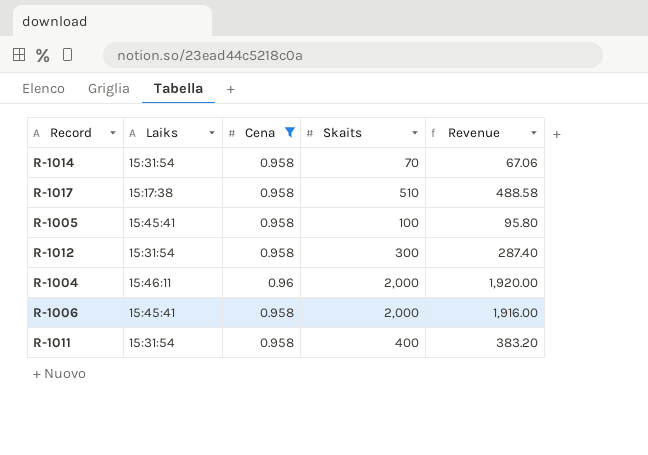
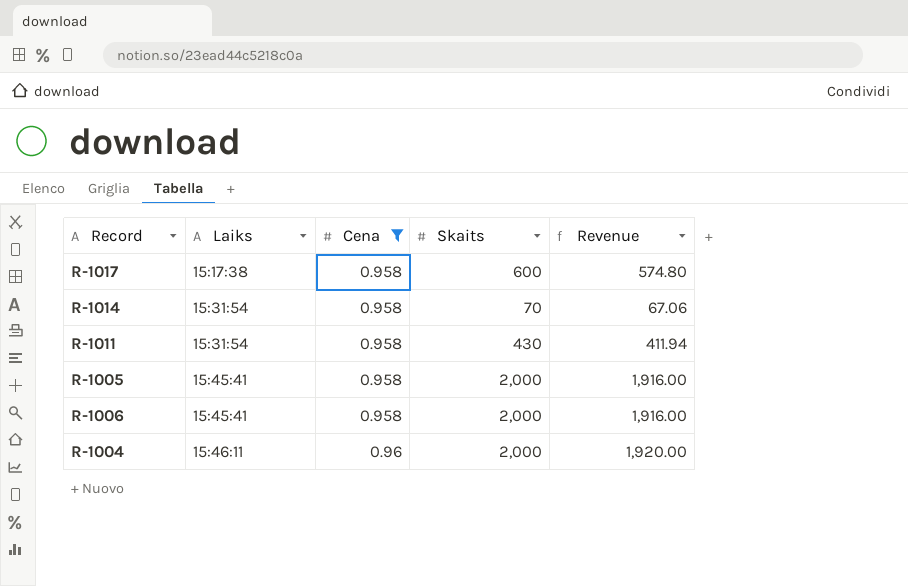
row order: none -> Laiks ascending
row R-1012: 15:31:54 | 0.958 | 300 | 287.40 -> none
R-1017 | Skaits: 510 -> 600
R-1017 | Revenue: 488.58 -> 574.80
R-1011 | Skaits: 400 -> 430
R-1011 | Revenue: 383.20 -> 411.94
R-1005 | Skaits: 100 -> 2,000
R-1005 | Revenue: 95.80 -> 1,916.00

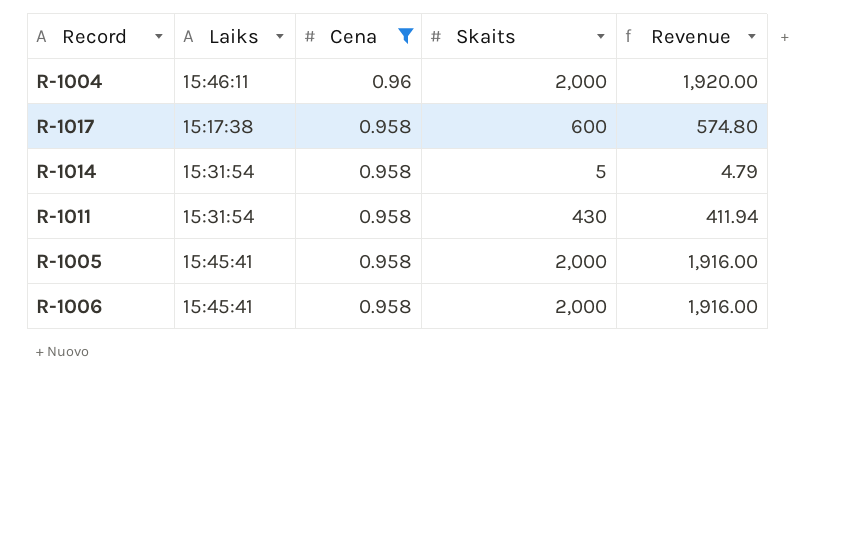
row order: Laiks ascending -> Cena descending
R-1014 | Skaits: 70 -> 5
R-1014 | Revenue: 67.06 -> 4.79

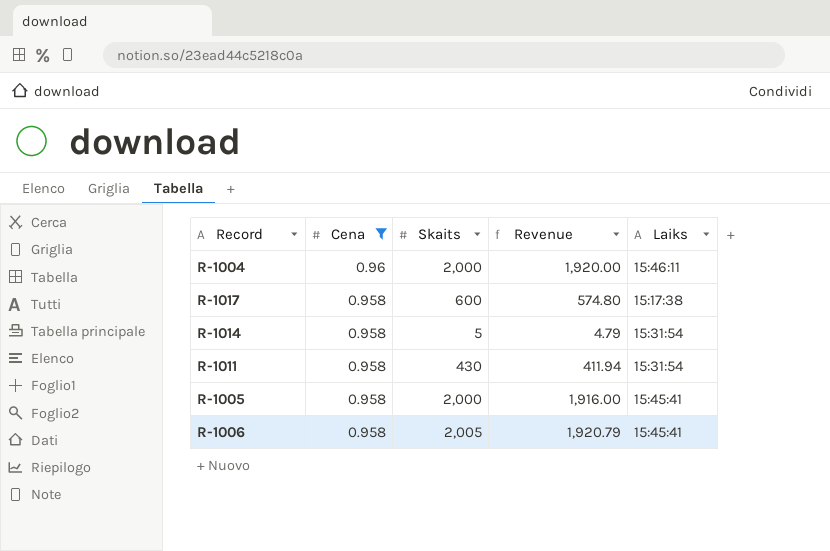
column Laiks | position: 2 -> 5
R-1006 | Skaits: 2,000 -> 2,005
R-1006 | Revenue: 1,916.00 -> 1,920.79

